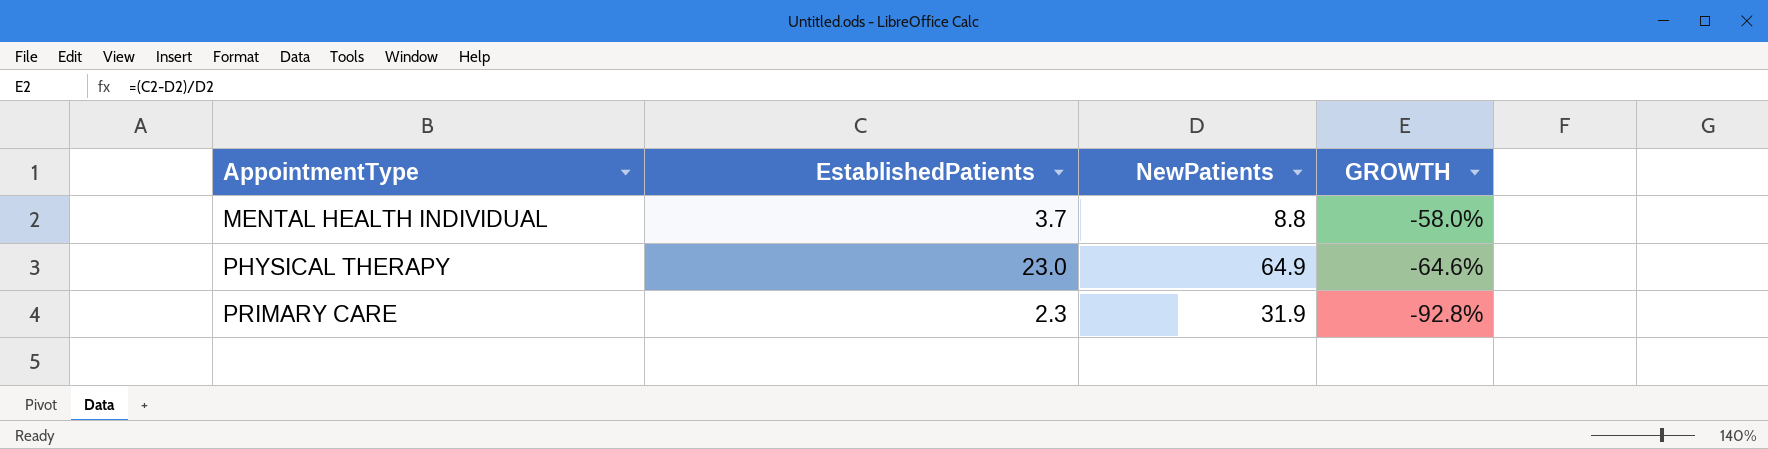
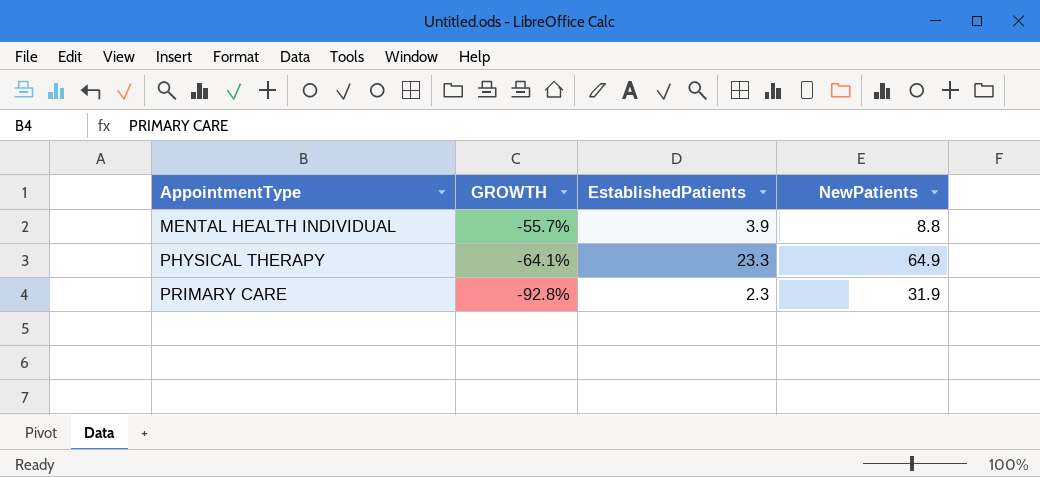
column GROWTH | position: 4 -> 2
MENTAL HEALTH INDIVIDUAL | GROWTH: -58.0% -> -55.7%
MENTAL HEALTH INDIVIDUAL | EstablishedPatients: 3.7 -> 3.9
PHYSICAL THERAPY | GROWTH: -64.6% -> -64.1%
PHYSICAL THERAPY | EstablishedPatients: 23.0 -> 23.3

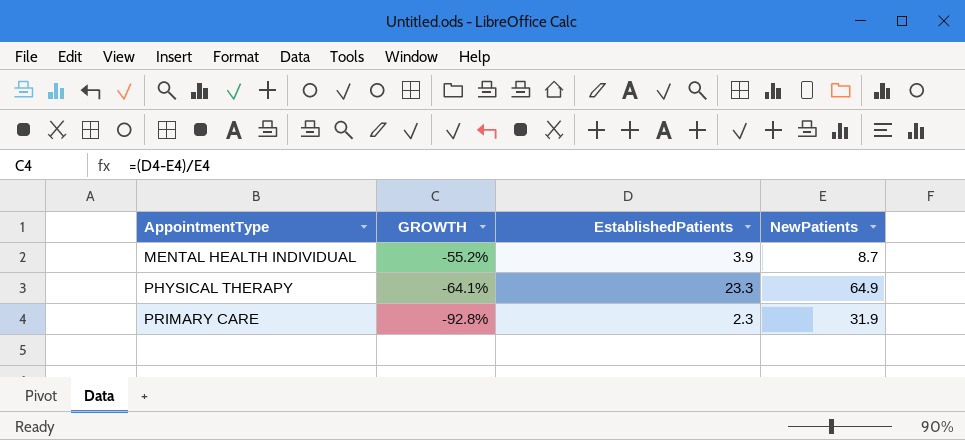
MENTAL HEALTH INDIVIDUAL | GROWTH: -55.7% -> -55.2%
MENTAL HEALTH INDIVIDUAL | NewPatients: 8.8 -> 8.7

